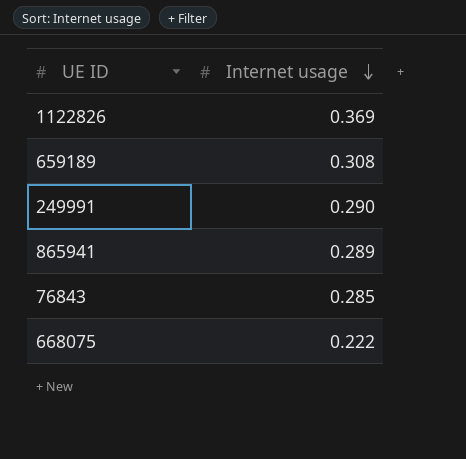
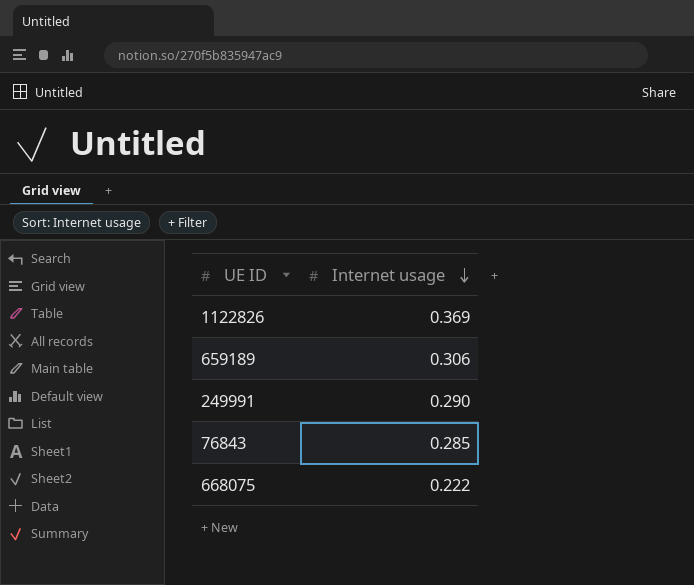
row 865941: 0.289 -> none
659189 | Internet usage: 0.308 -> 0.306

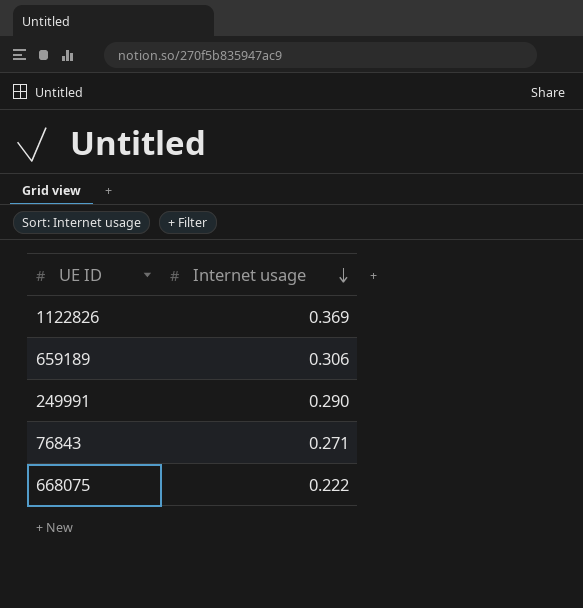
76843 | Internet usage: 0.285 -> 0.271

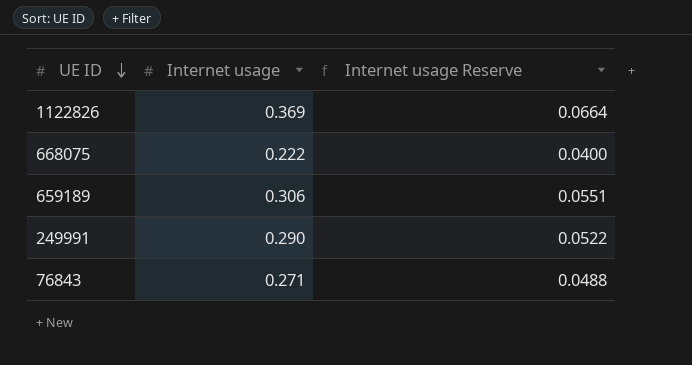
row order: Internet usage descending -> UE ID descending
column Internet usage Reserve | formula: none -> [Internet usage] * 0.18

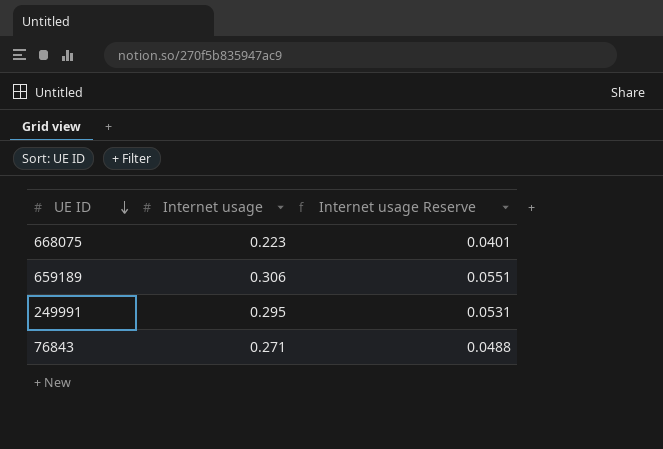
row 1122826: 0.369 | 0.0664 -> none
668075 | Internet usage: 0.222 -> 0.223
668075 | Internet usage Reserve: 0.0400 -> 0.0401
249991 | Internet usage: 0.290 -> 0.295
249991 | Internet usage Reserve: 0.0522 -> 0.0531

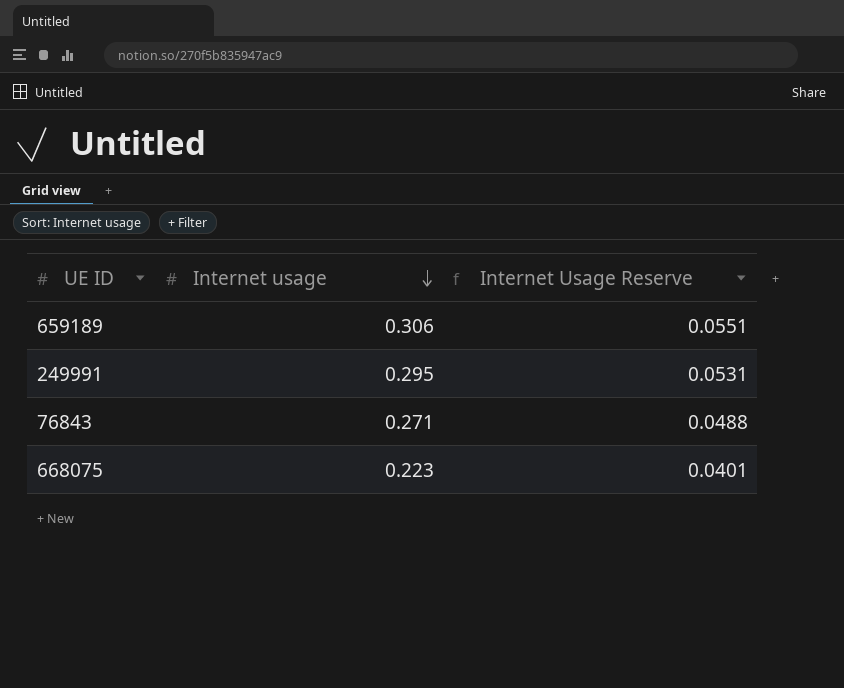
row order: UE ID descending -> Internet usage descending
column name: Internet usage Reserve -> Internet Usage Reserve

